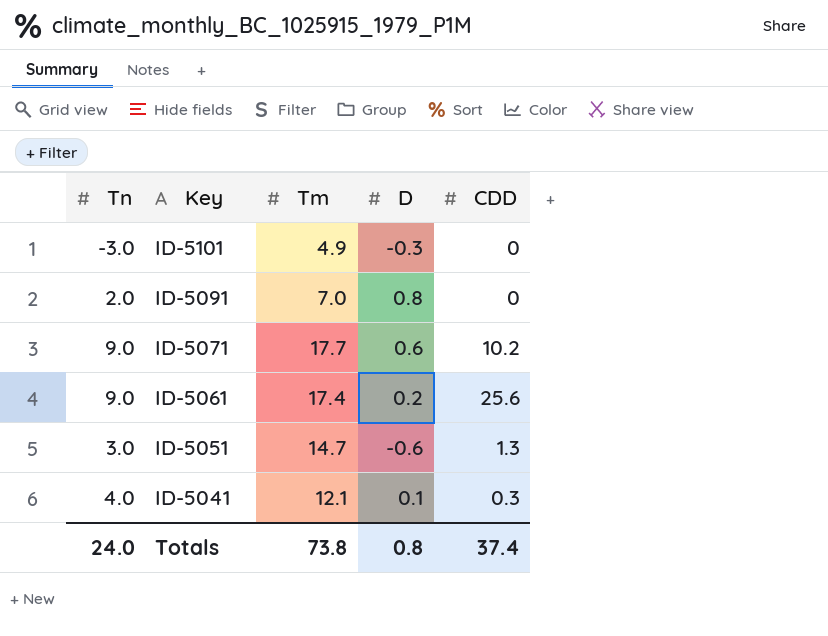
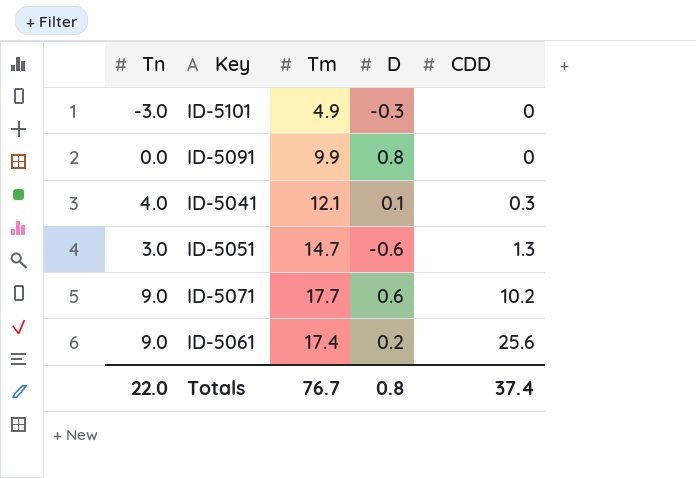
row order: Key descending -> CDD ascending
ID-5091 | Tn: 2.0 -> 0.0
ID-5091 | Tm: 7.0 -> 9.9
Totals | Tn: 24.0 -> 22.0
Totals | Tm: 73.8 -> 76.7

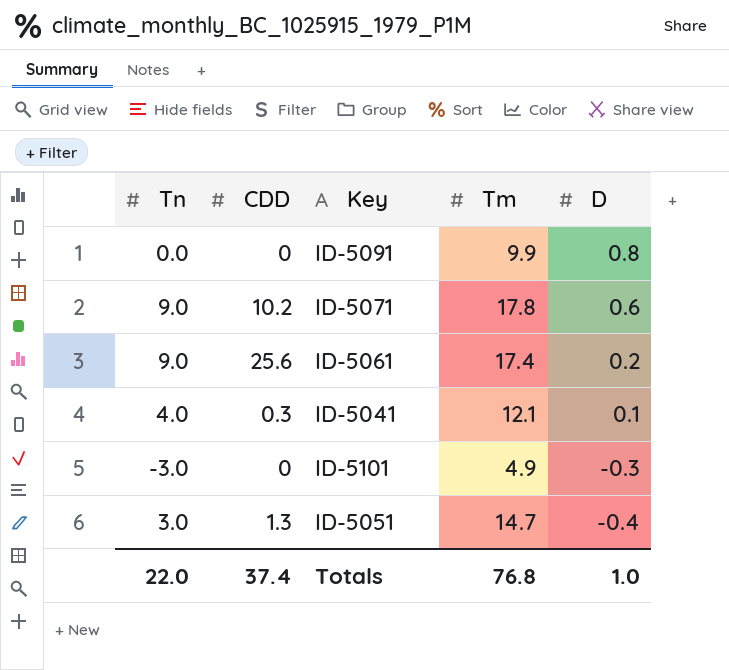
row order: CDD ascending -> D descending
column CDD | position: 5 -> 2
ID-5071 | Tm: 17.7 -> 17.8
ID-5051 | D: -0.6 -> -0.4
Totals | Tm: 76.7 -> 76.8
Totals | D: 0.8 -> 1.0

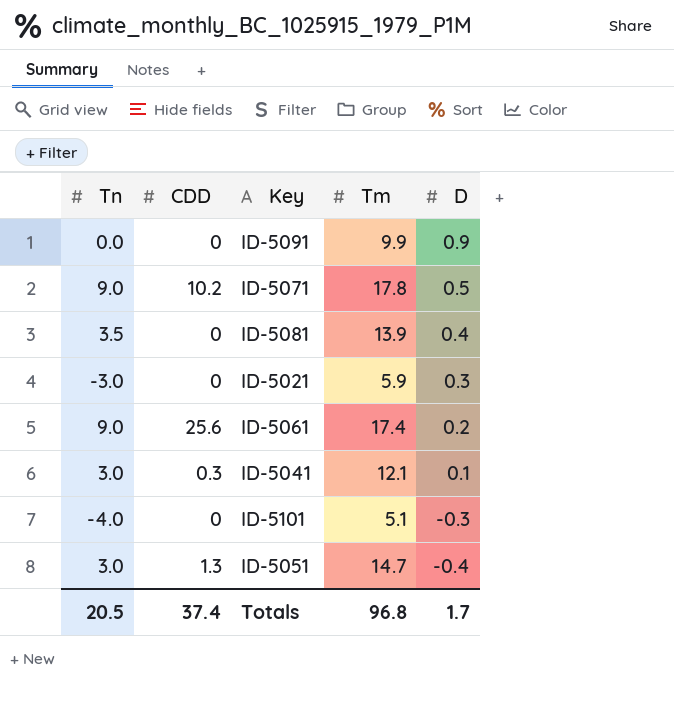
ID-5091 | D: 0.8 -> 0.9
ID-5071 | D: 0.6 -> 0.5
row ID-5081: none -> 3.5 | 0 | 13.9 | 0.4
row ID-5021: none -> -3.0 | 0 | 5.9 | 0.3
ID-5041 | Tn: 4.0 -> 3.0
ID-5101 | Tn: -3.0 -> -4.0
ID-5101 | Tm: 4.9 -> 5.1
Totals | Tn: 22.0 -> 20.5
Totals | Tm: 76.8 -> 96.8
Totals | D: 1.0 -> 1.7

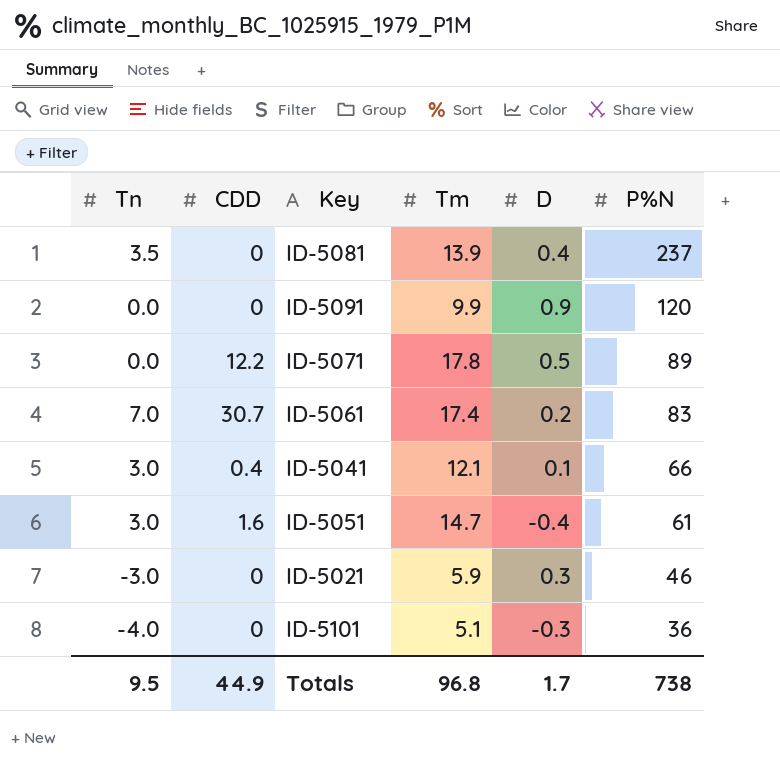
row order: D descending -> P%N descending
column P%N | position: none -> 6
ID-5071 | Tn: 9.0 -> 0.0
ID-5071 | CDD: 10.2 -> 12.2
ID-5061 | Tn: 9.0 -> 7.0
ID-5061 | CDD: 25.6 -> 30.7
ID-5041 | CDD: 0.3 -> 0.4
ID-5051 | CDD: 1.3 -> 1.6
Totals | Tn: 20.5 -> 9.5
Totals | CDD: 37.4 -> 44.9

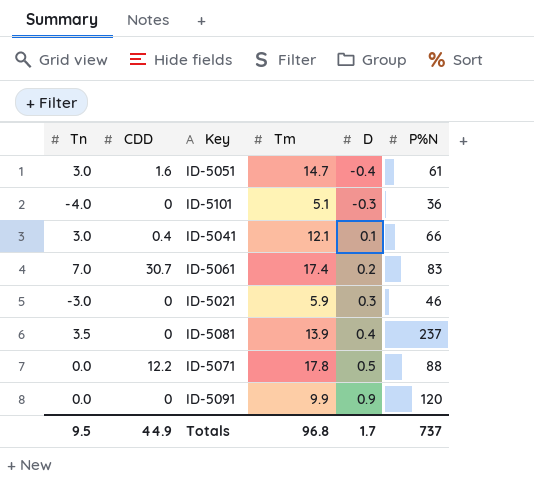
row order: P%N descending -> D ascending
ID-5071 | P%N: 89 -> 88
Totals | P%N: 738 -> 737

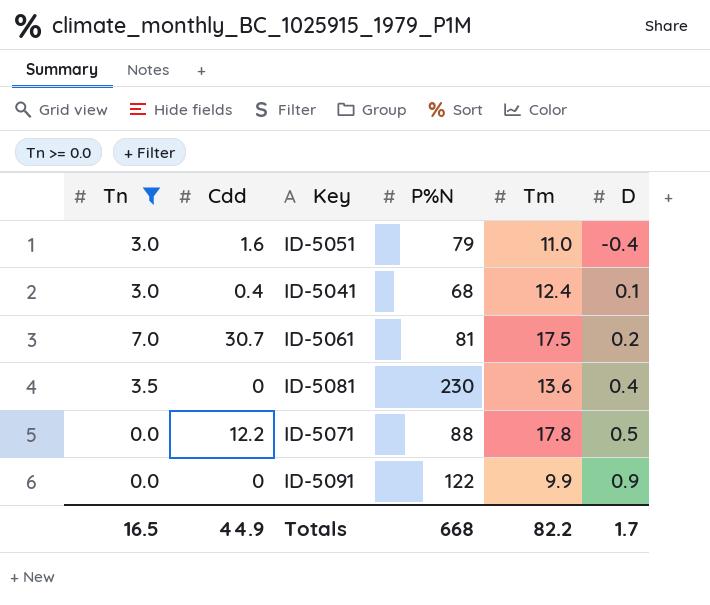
filter: none -> Tn >= 0.0
column name: CDD -> Cdd
column P%N | position: 6 -> 4
ID-5051 | P%N: 61 -> 79
ID-5051 | Tm: 14.7 -> 11.0
ID-5041 | P%N: 66 -> 68
ID-5041 | Tm: 12.1 -> 12.4
ID-5061 | P%N: 83 -> 81
ID-5061 | Tm: 17.4 -> 17.5
ID-5081 | P%N: 237 -> 230
ID-5081 | Tm: 13.9 -> 13.6
ID-5091 | P%N: 120 -> 122
Totals | Tn: 9.5 -> 16.5
Totals | P%N: 737 -> 668
Totals | Tm: 96.8 -> 82.2

